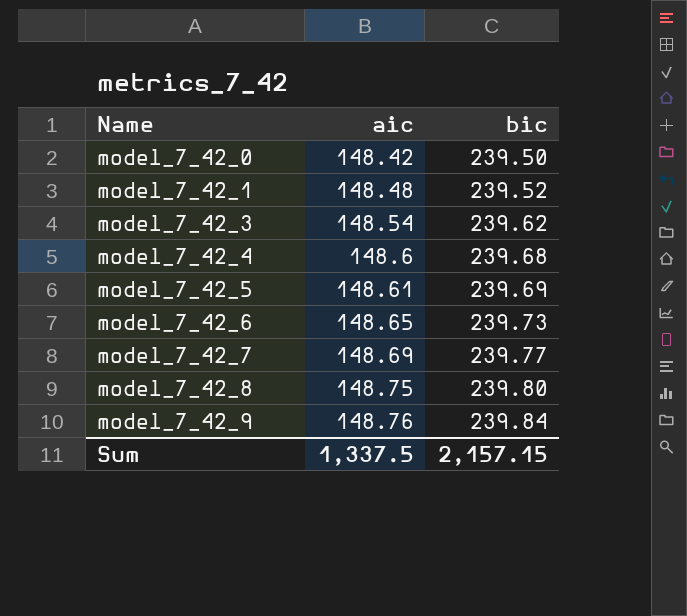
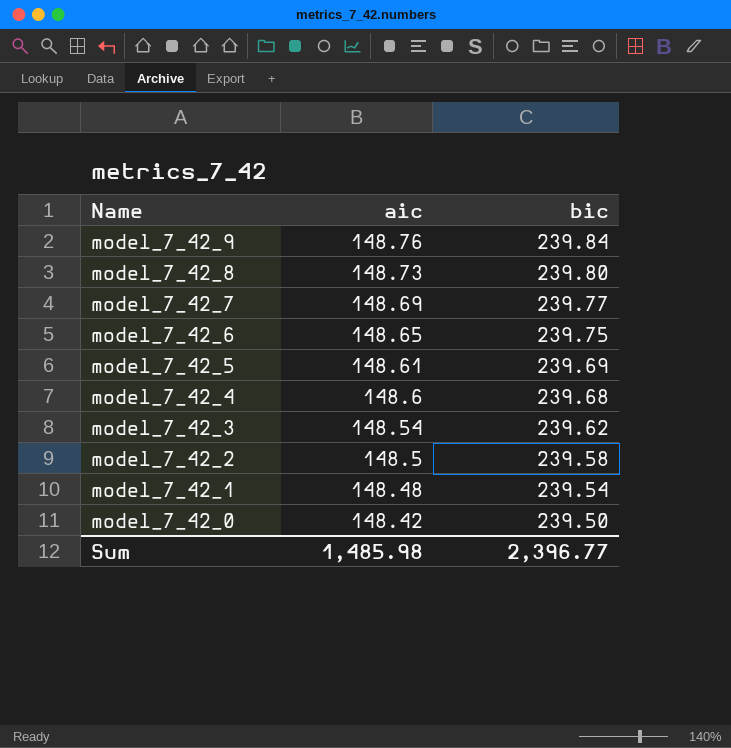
row order: Name ascending -> Name descending
model_7_42_8 | aic: 148.75 -> 148.73
model_7_42_6 | bic: 239.73 -> 239.75
row model_7_42_2: none -> 148.5 | 239.58
model_7_42_1 | bic: 239.52 -> 239.54
Sum | aic: 1,337.5 -> 1,485.98
Sum | bic: 2,157.15 -> 2,396.77

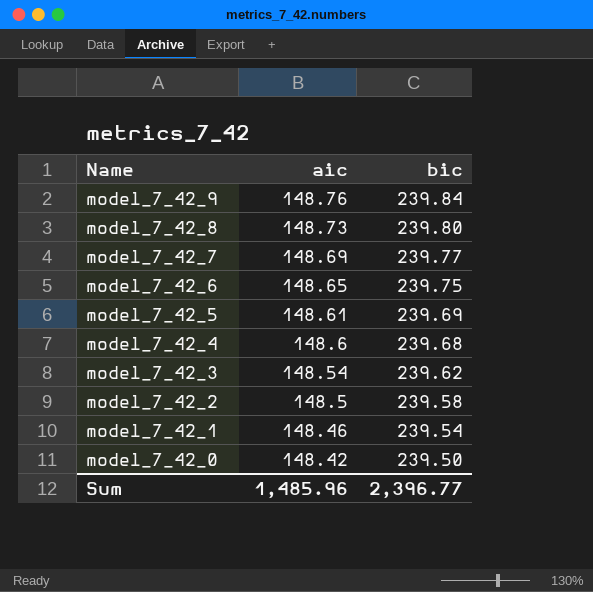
model_7_42_1 | aic: 148.48 -> 148.46
Sum | aic: 1,485.98 -> 1,485.96

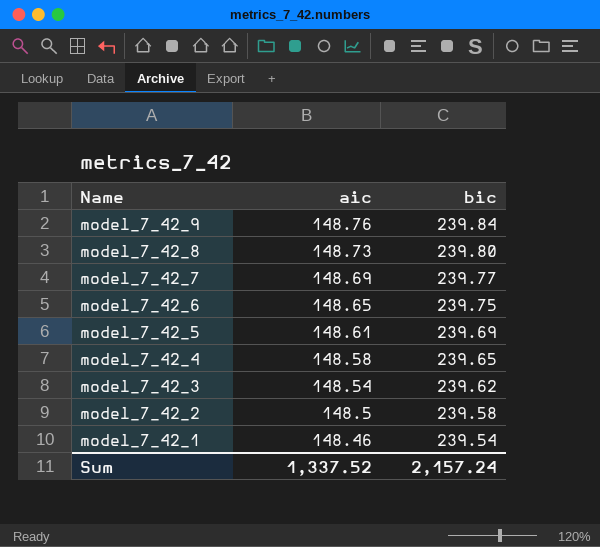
row model_7_42_0: 148.42 | 239.50 -> none
model_7_42_4 | aic: 148.6 -> 148.58
model_7_42_4 | bic: 239.68 -> 239.65
Sum | aic: 1,485.96 -> 1,337.52
Sum | bic: 2,396.77 -> 2,157.24

